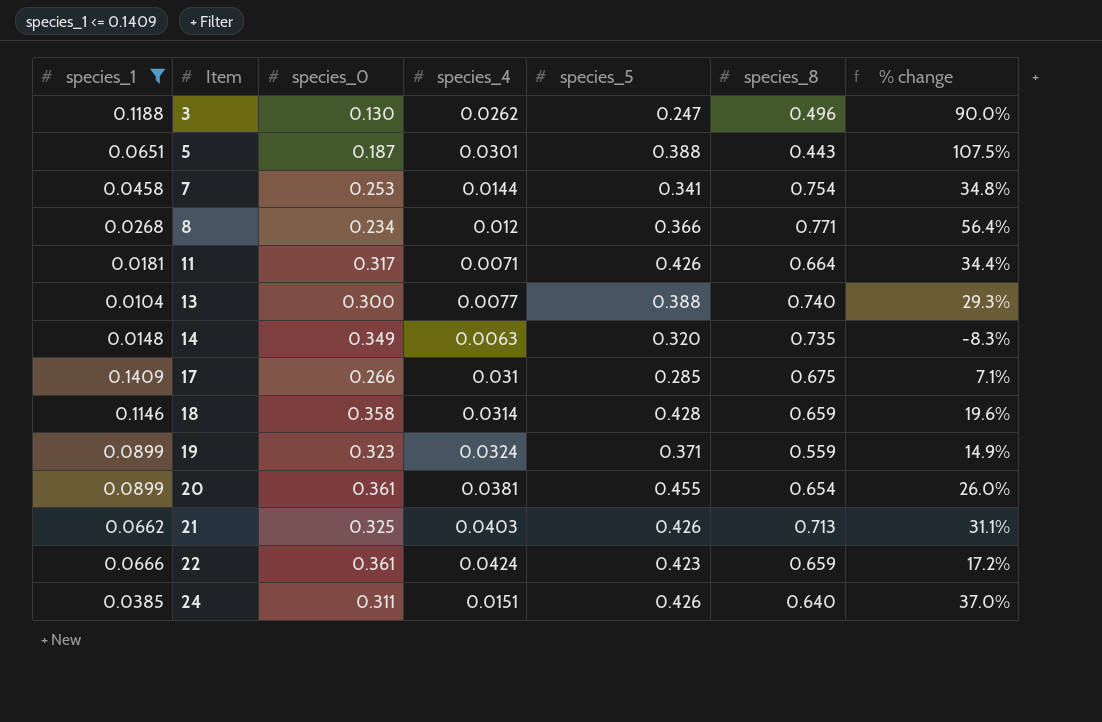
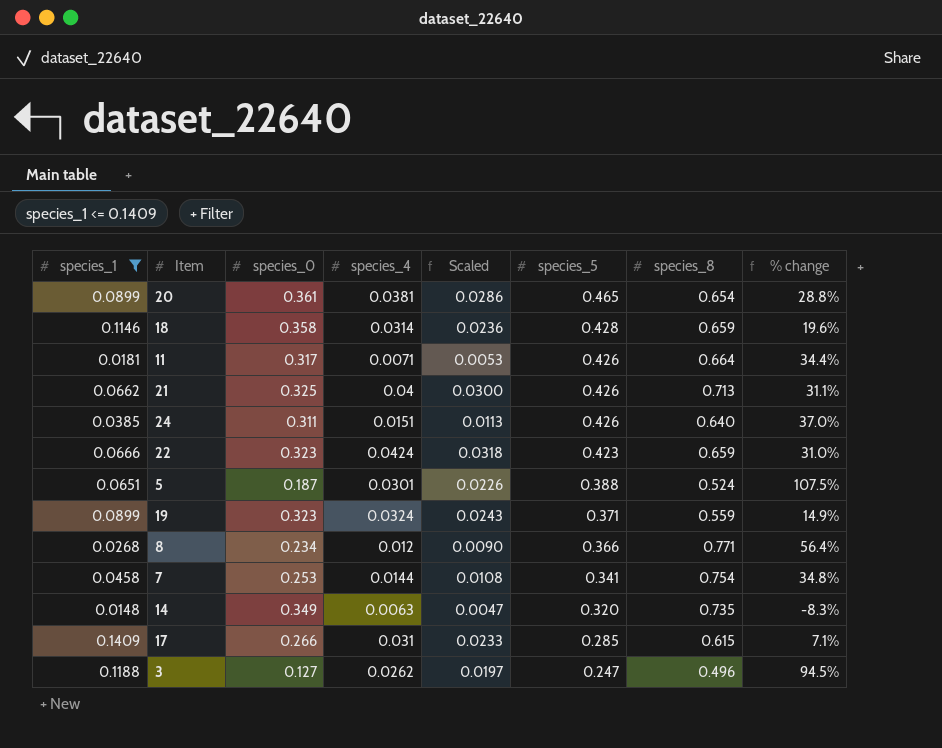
row order: Item ascending -> species_5 descending
column Scaled | formula: none -> [species_4] * 0.75
row 13: 0.0104 | 0.300 | 0.0077 | 0.388 | 0.740 | 29.3% -> none
20 | species_5: 0.455 -> 0.465
20 | % change: 26.0% -> 28.8%
21 | species_4: 0.0403 -> 0.04
22 | species_0: 0.361 -> 0.323
22 | % change: 17.2% -> 31.0%
5 | species_8: 0.443 -> 0.524
17 | species_8: 0.675 -> 0.615
3 | species_0: 0.130 -> 0.127
3 | % change: 90.0% -> 94.5%

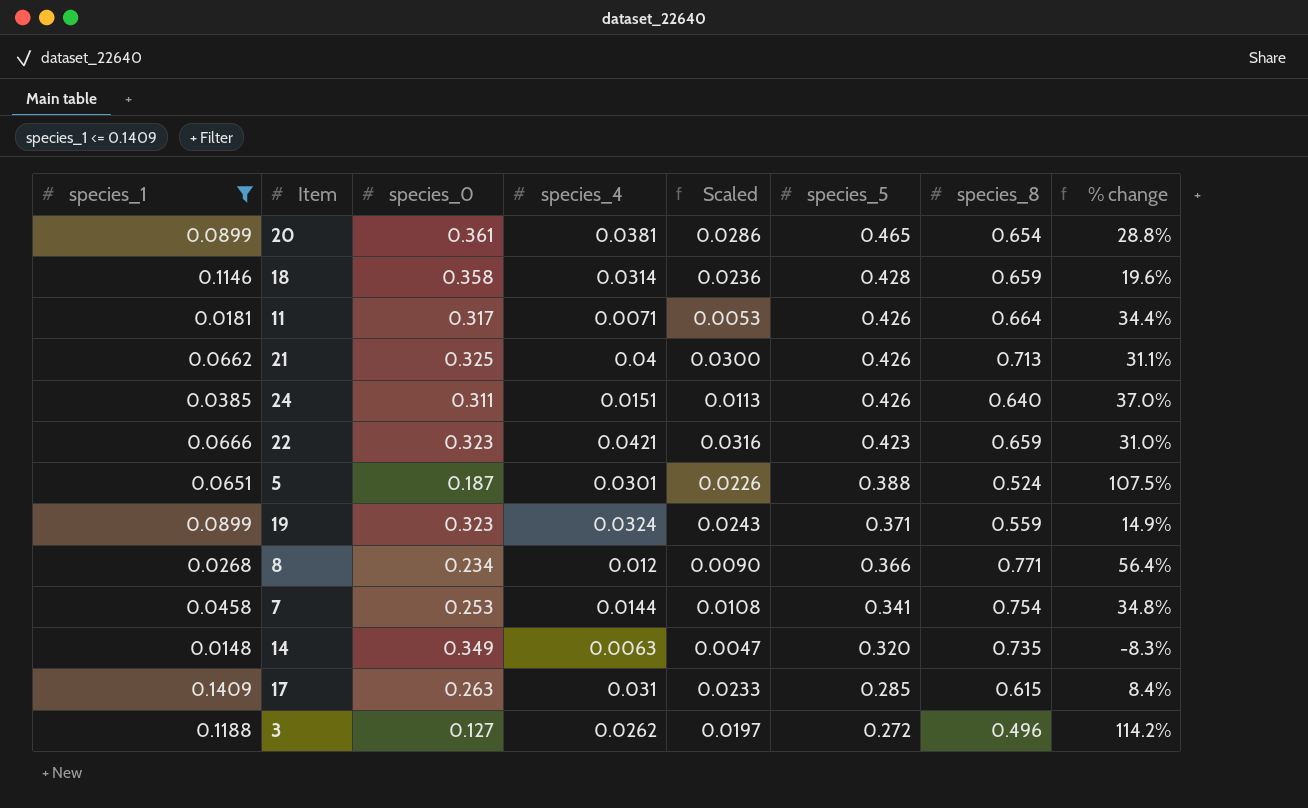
22 | species_4: 0.0424 -> 0.0421
22 | Scaled: 0.0318 -> 0.0316
17 | species_0: 0.266 -> 0.263
17 | % change: 7.1% -> 8.4%
3 | species_5: 0.247 -> 0.272
3 | % change: 94.5% -> 114.2%

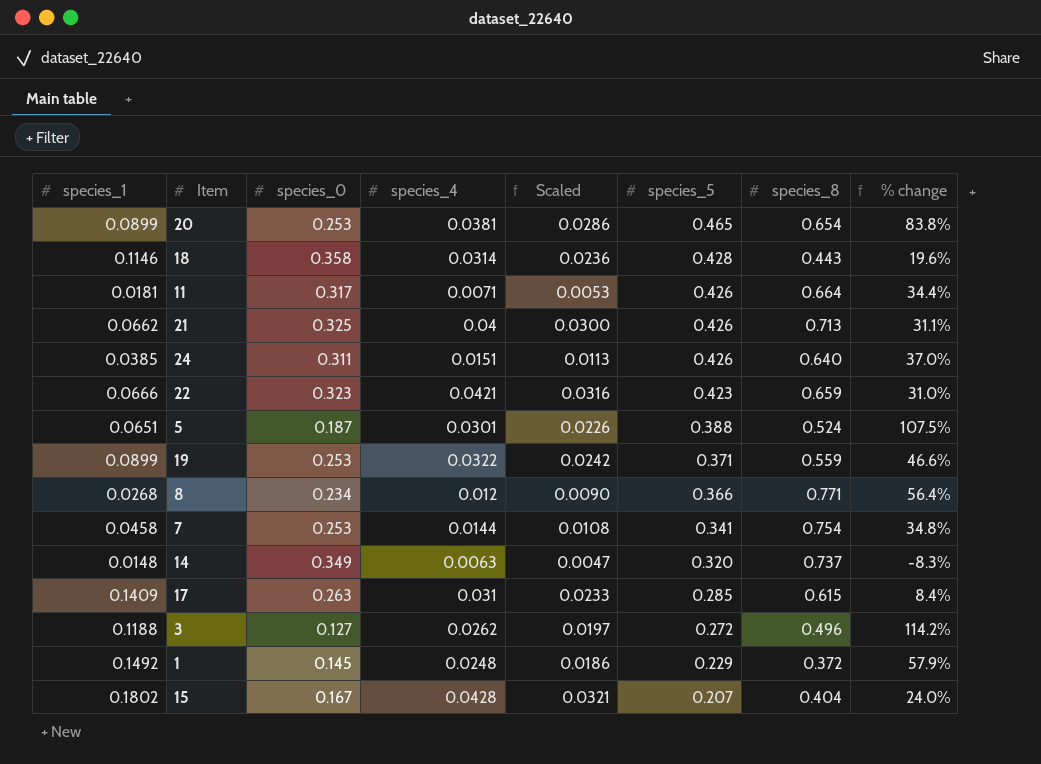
filter: species_1 <= 0.1409 -> none
20 | species_0: 0.361 -> 0.253
20 | % change: 28.8% -> 83.8%
18 | species_8: 0.659 -> 0.443
19 | species_0: 0.323 -> 0.253
19 | species_4: 0.0324 -> 0.0322
19 | Scaled: 0.0243 -> 0.0242
19 | % change: 14.9% -> 46.6%
14 | species_8: 0.735 -> 0.737

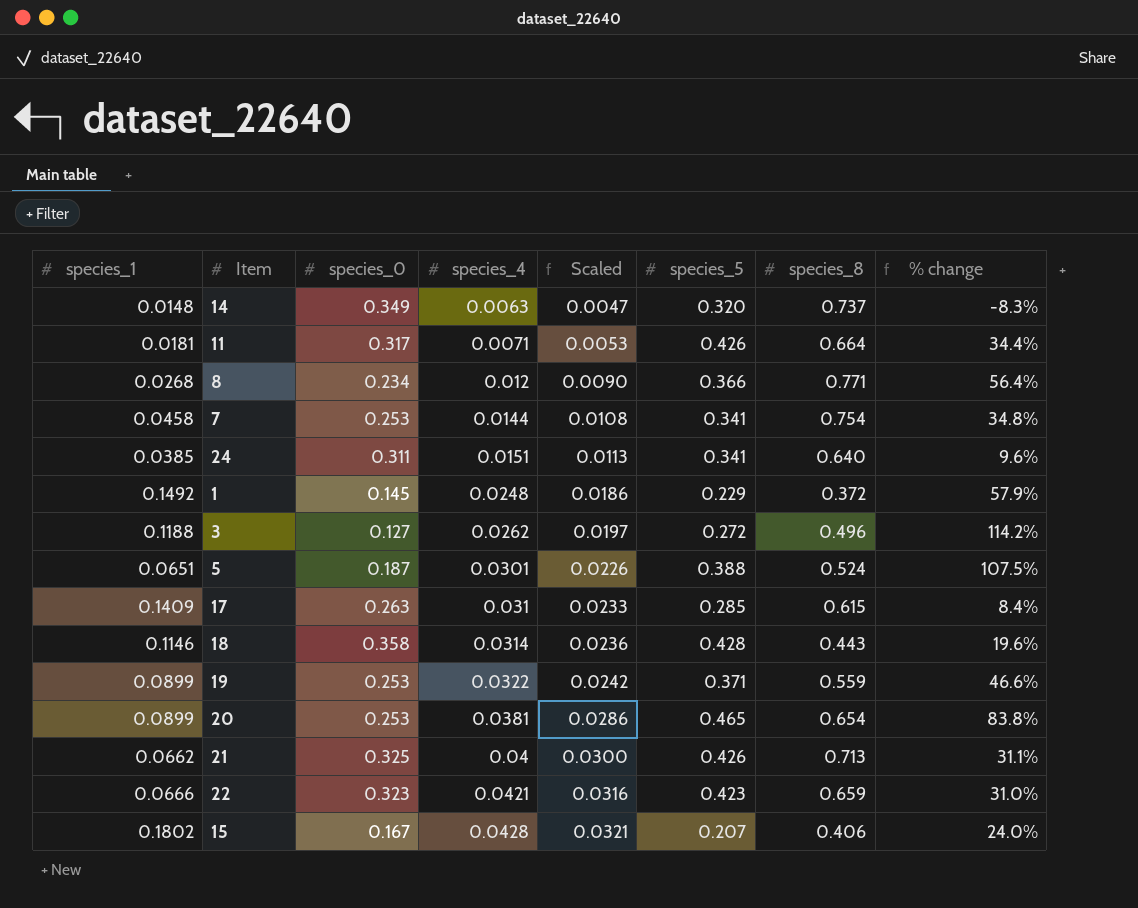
row order: species_5 descending -> species_4 ascending
24 | species_5: 0.426 -> 0.341
24 | % change: 37.0% -> 9.6%
15 | species_8: 0.404 -> 0.406

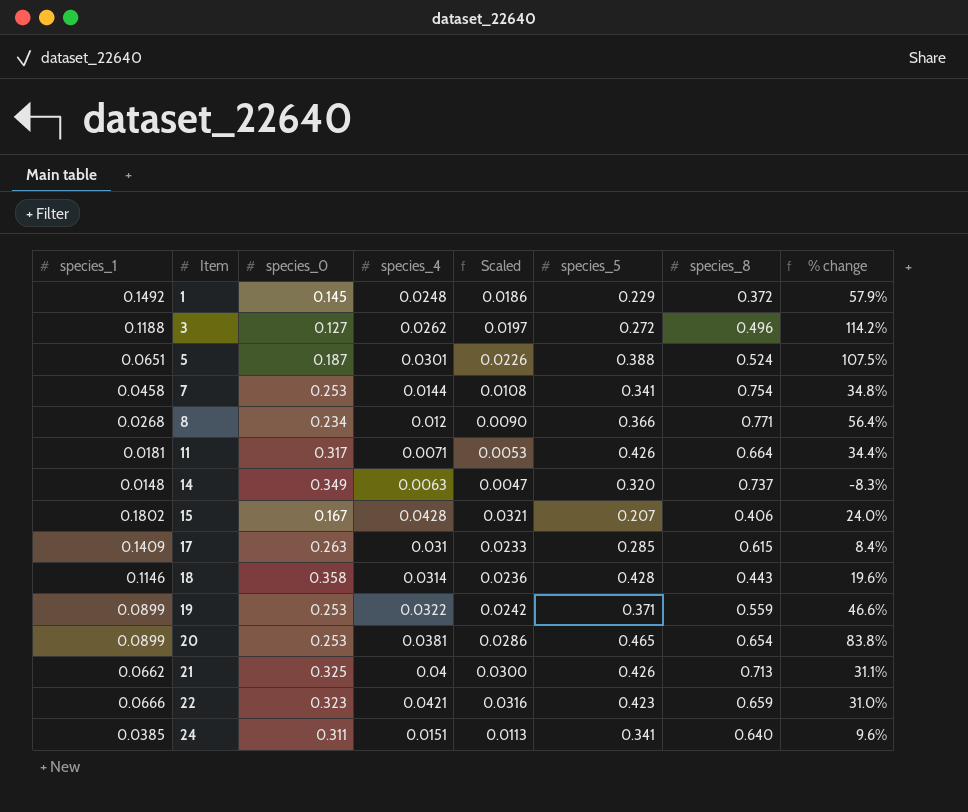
row order: species_4 ascending -> Item ascending

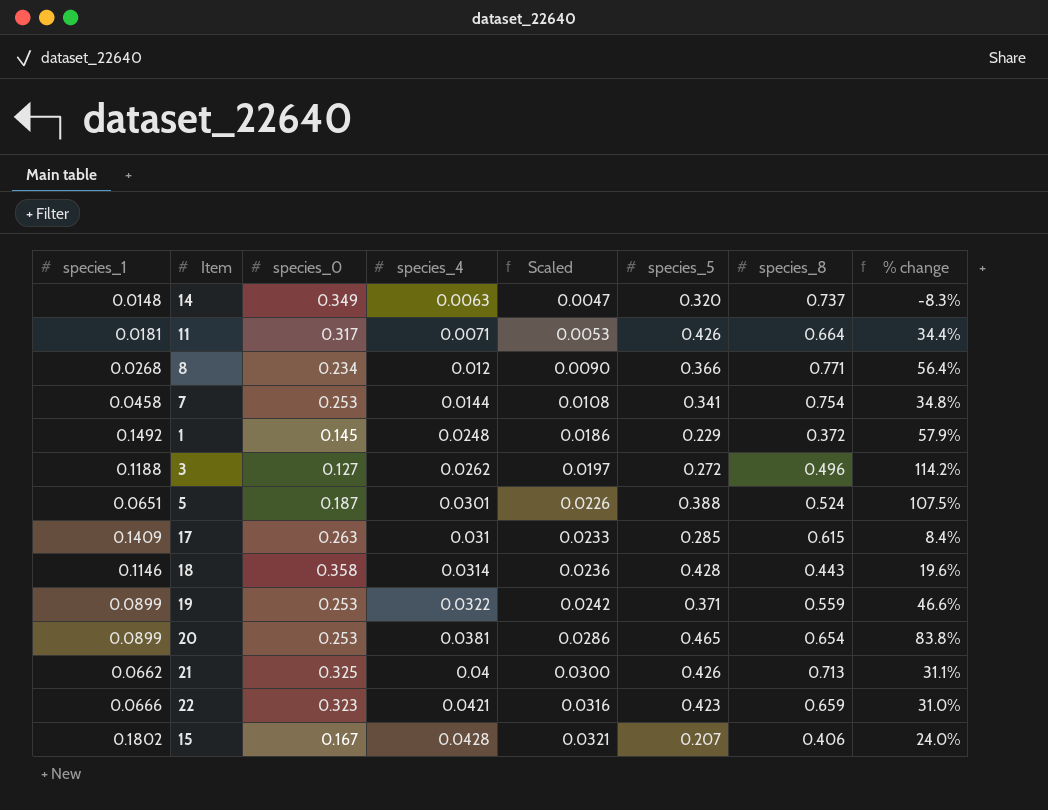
row order: Item ascending -> species_4 ascending
row 24: 0.0385 | 0.311 | 0.0151 | 0.0113 | 0.341 | 0.640 | 9.6% -> none

